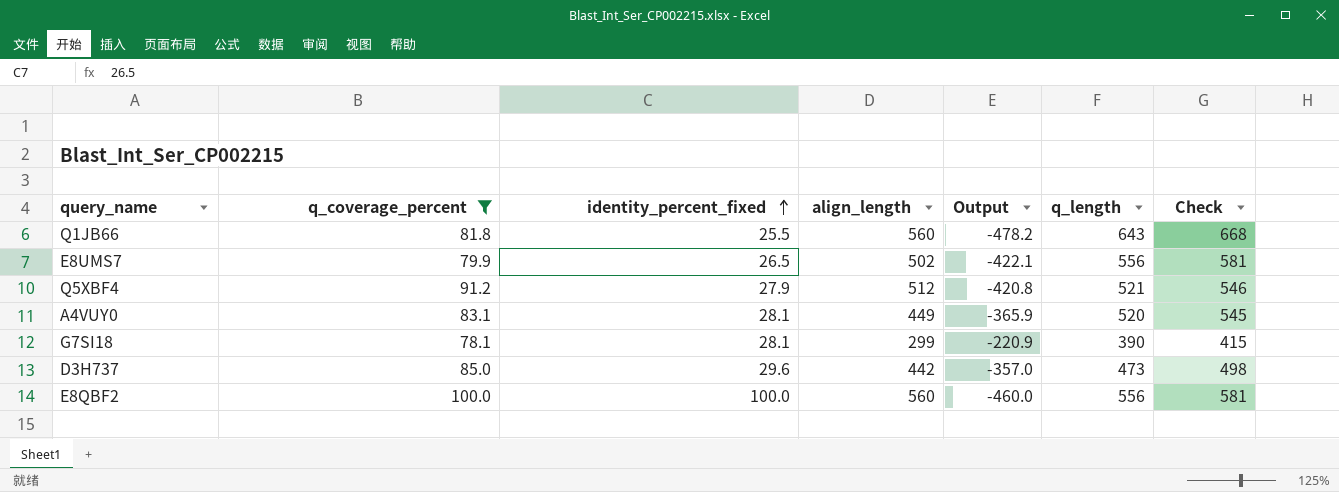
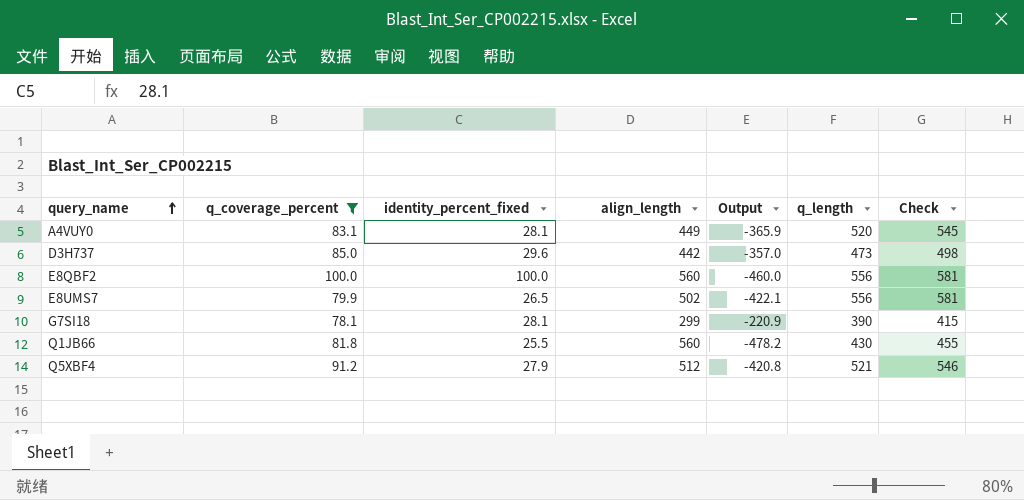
row order: identity_percent_fixed ascending -> query_name ascending
Q1JB66 | q_length: 643 -> 430
Q1JB66 | Check: 668 -> 455

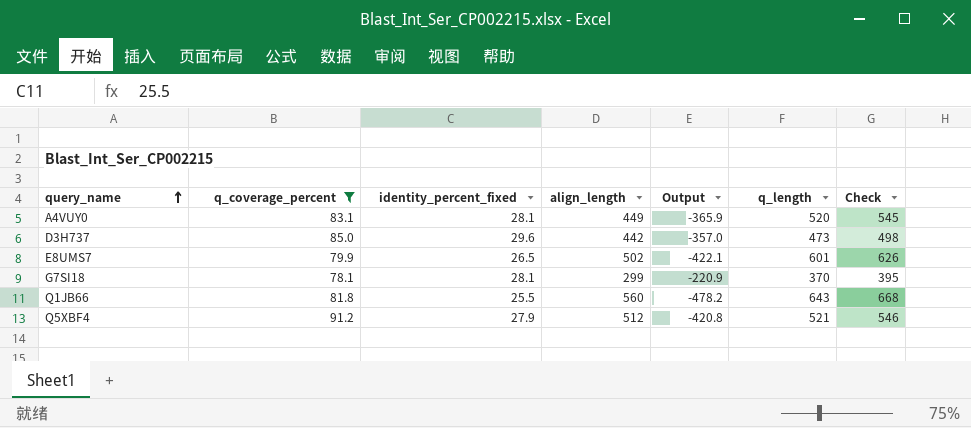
row E8QBF2: 100.0 | 100.0 | 560 | -460.0 | 556 | 581 -> none
E8UMS7 | q_length: 556 -> 601
E8UMS7 | Check: 581 -> 626
G7SI18 | q_length: 390 -> 370
G7SI18 | Check: 415 -> 395
Q1JB66 | q_length: 430 -> 643
Q1JB66 | Check: 455 -> 668

